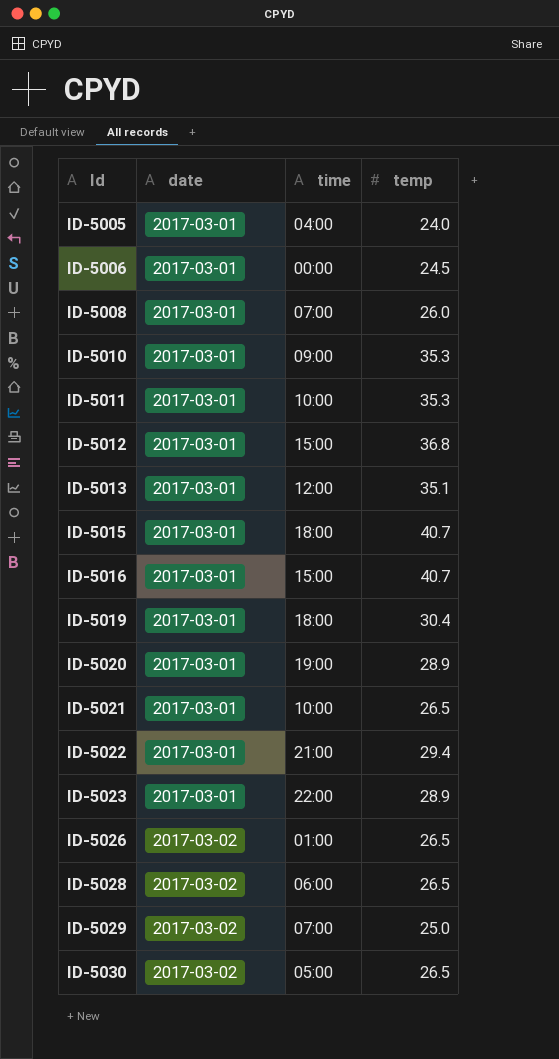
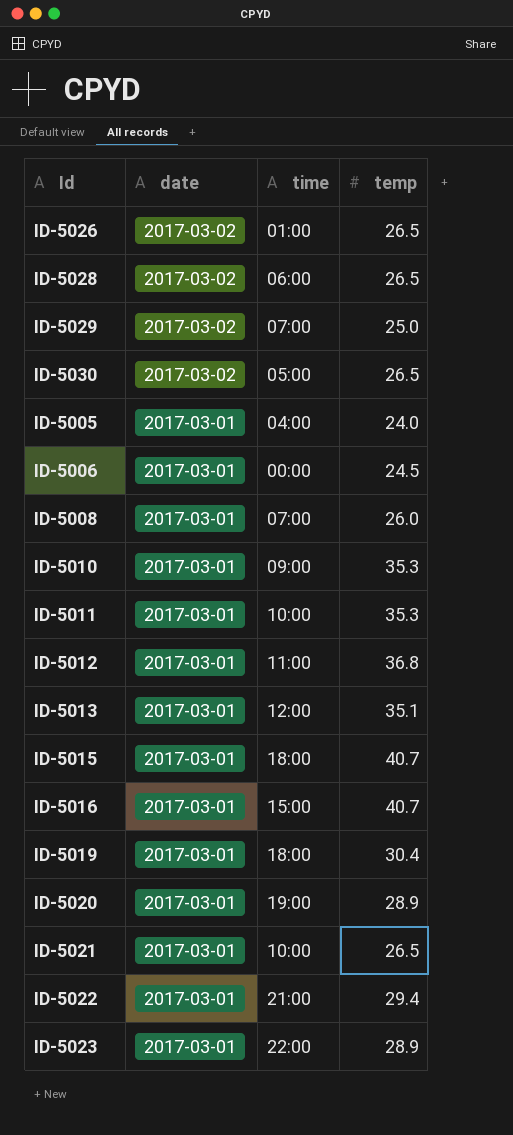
row order: Id ascending -> date descending
ID-5012 | time: 15:00 -> 11:00

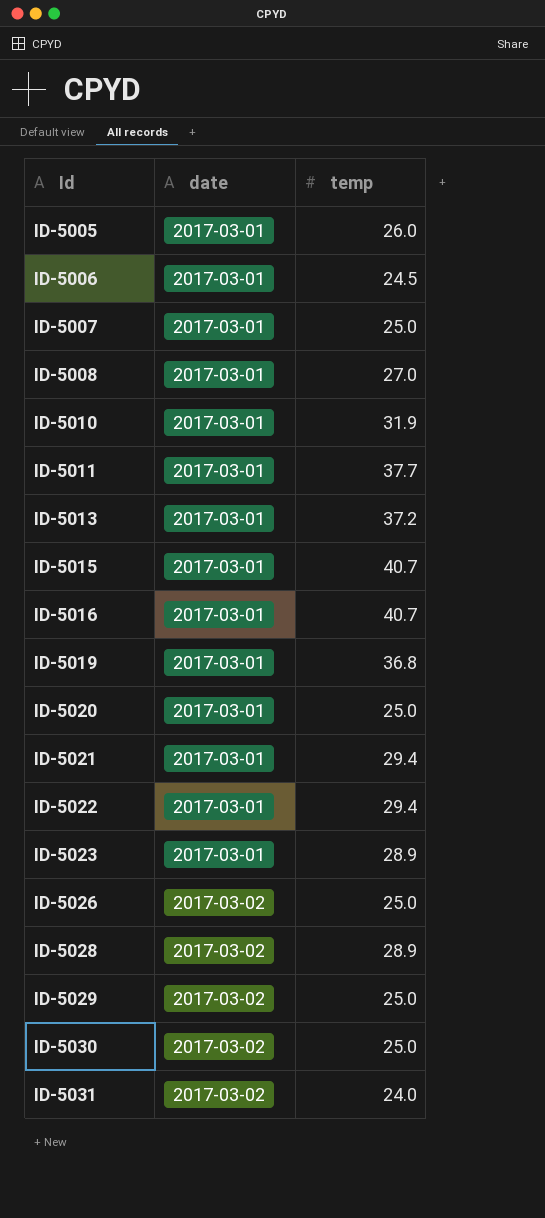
row order: date descending -> Id ascending
column time | position: 3 -> none
row ID-5012: 2017-03-01 | 11:00 | 36.8 -> none
ID-5005 | temp: 24.0 -> 26.0
row ID-5007: none -> 2017-03-01 | 25.0
ID-5008 | temp: 26.0 -> 27.0
ID-5010 | temp: 35.3 -> 31.9
ID-5011 | temp: 35.3 -> 37.7
ID-5013 | temp: 35.1 -> 37.2
ID-5019 | temp: 30.4 -> 36.8
ID-5020 | temp: 28.9 -> 25.0
ID-5021 | temp: 26.5 -> 29.4
ID-5026 | temp: 26.5 -> 25.0
ID-5028 | temp: 26.5 -> 28.9
ID-5030 | temp: 26.5 -> 25.0
row ID-5031: none -> 2017-03-02 | 24.0

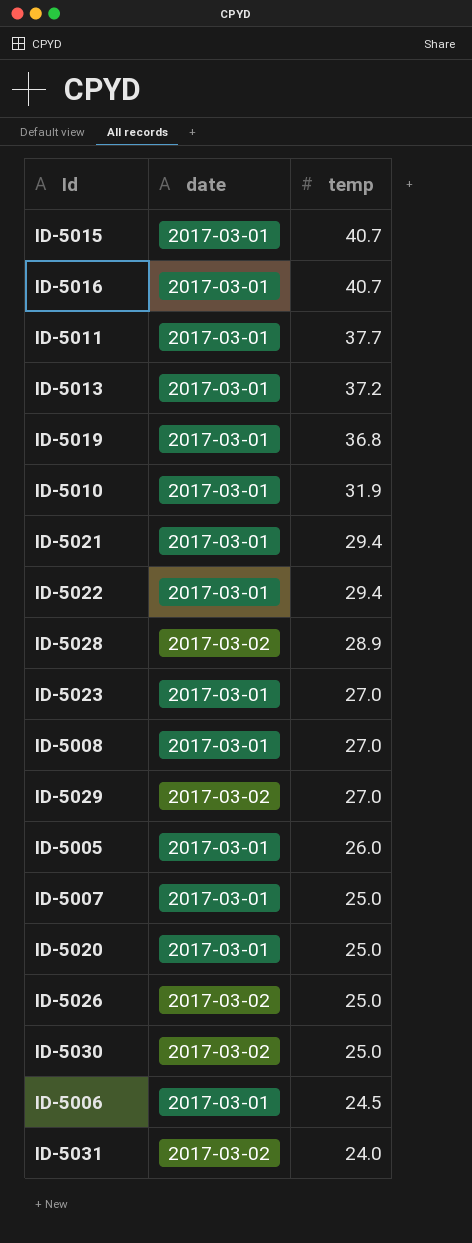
row order: Id ascending -> temp descending
ID-5023 | temp: 28.9 -> 27.0
ID-5029 | temp: 25.0 -> 27.0

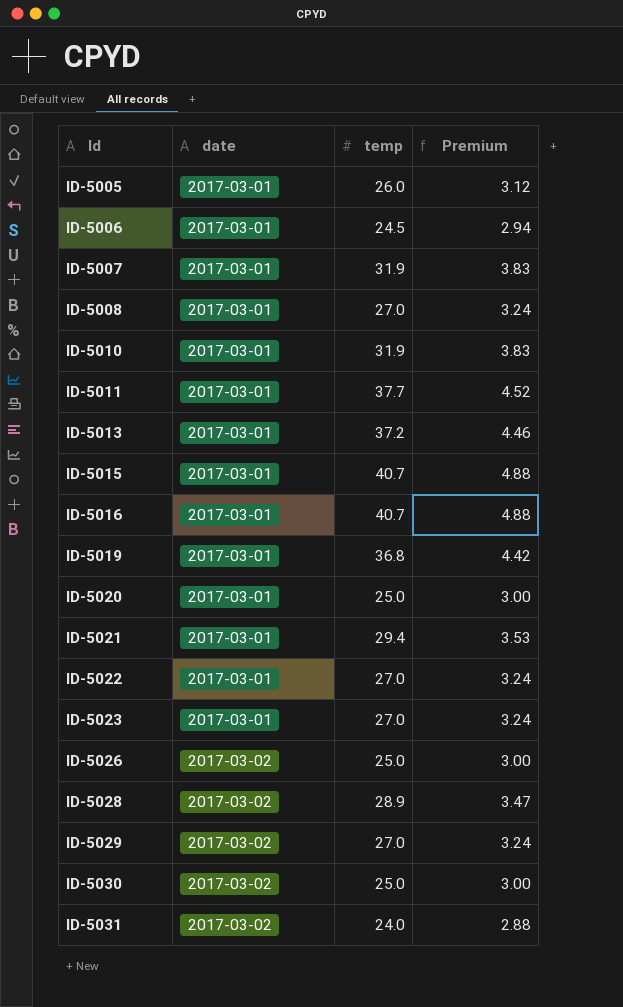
row order: temp descending -> Id ascending
column Premium | formula: none -> [temp] * 0.12
ID-5007 | temp: 25.0 -> 31.9
ID-5022 | temp: 29.4 -> 27.0

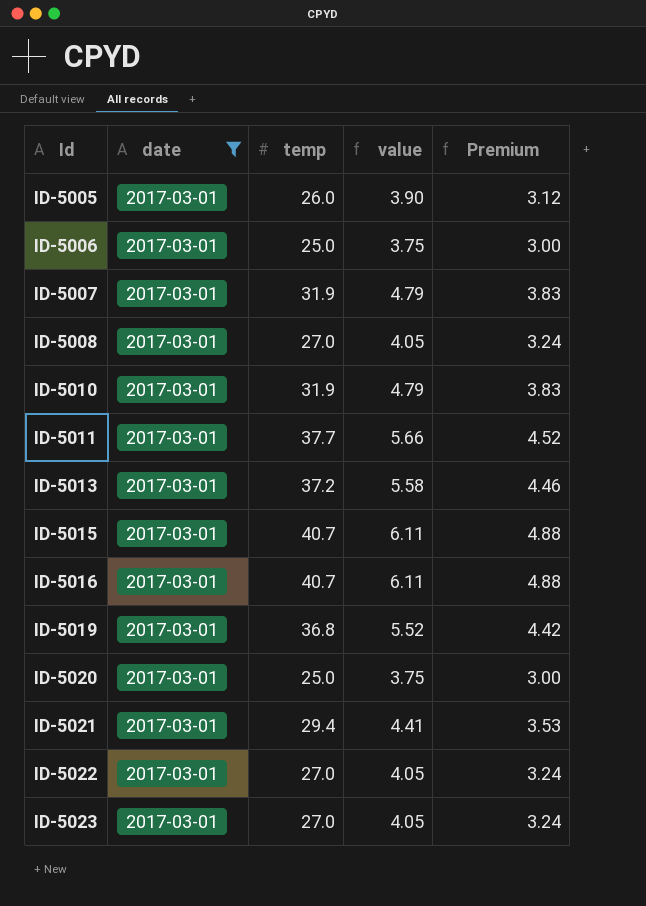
filter: none -> date = 2017-03-01
column value | formula: none -> [temp] * 0.15
ID-5006 | temp: 24.5 -> 25.0
ID-5006 | Premium: 2.94 -> 3.00

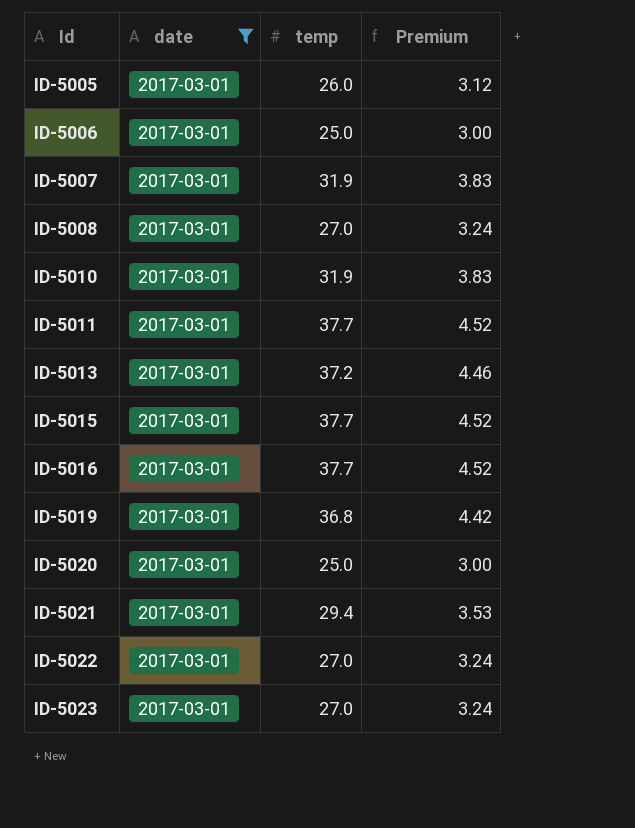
column value | formula: [temp] * 0.15 -> none
ID-5015 | temp: 40.7 -> 37.7
ID-5015 | Premium: 4.88 -> 4.52
ID-5016 | temp: 40.7 -> 37.7
ID-5016 | Premium: 4.88 -> 4.52

